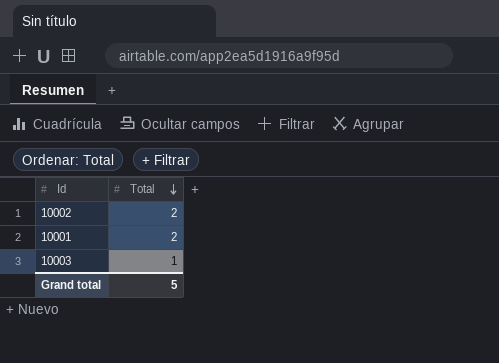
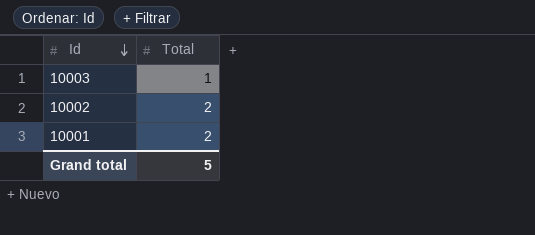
row order: Total descending -> Id descending

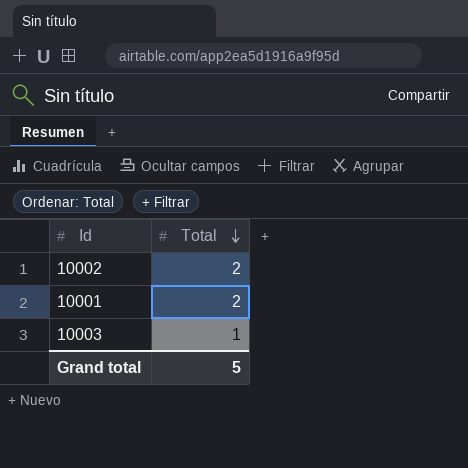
row order: Id descending -> Total descending

